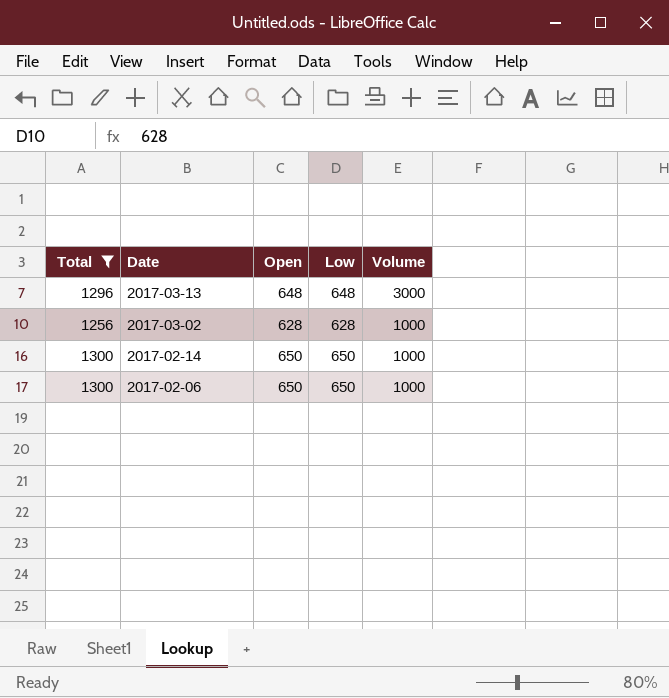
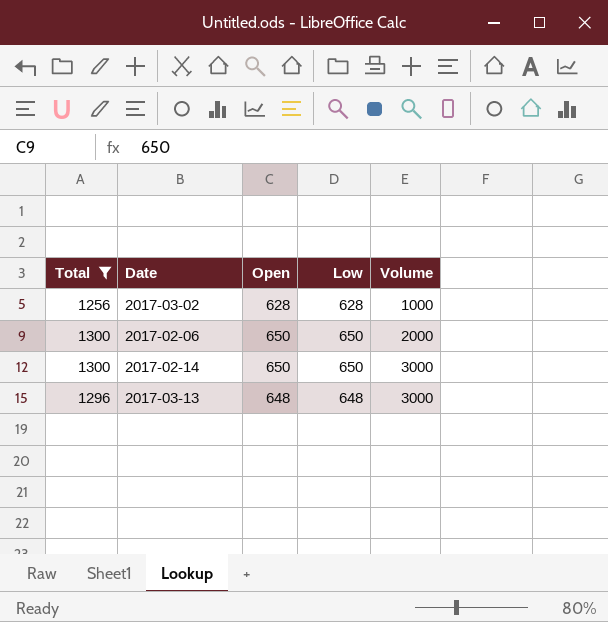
row order: Date descending -> Volume ascending
2017-02-06 | Volume: 1000 -> 2000
2017-02-14 | Volume: 1000 -> 3000

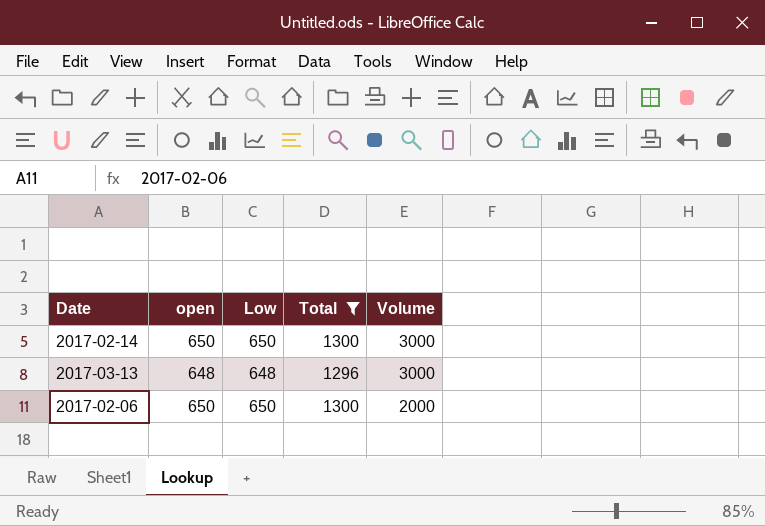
row order: Volume ascending -> Volume descending
column name: Open -> open
column Total | position: 1 -> 4
row 2017-03-02: 1256 | 628 | 628 | 1000 -> none

